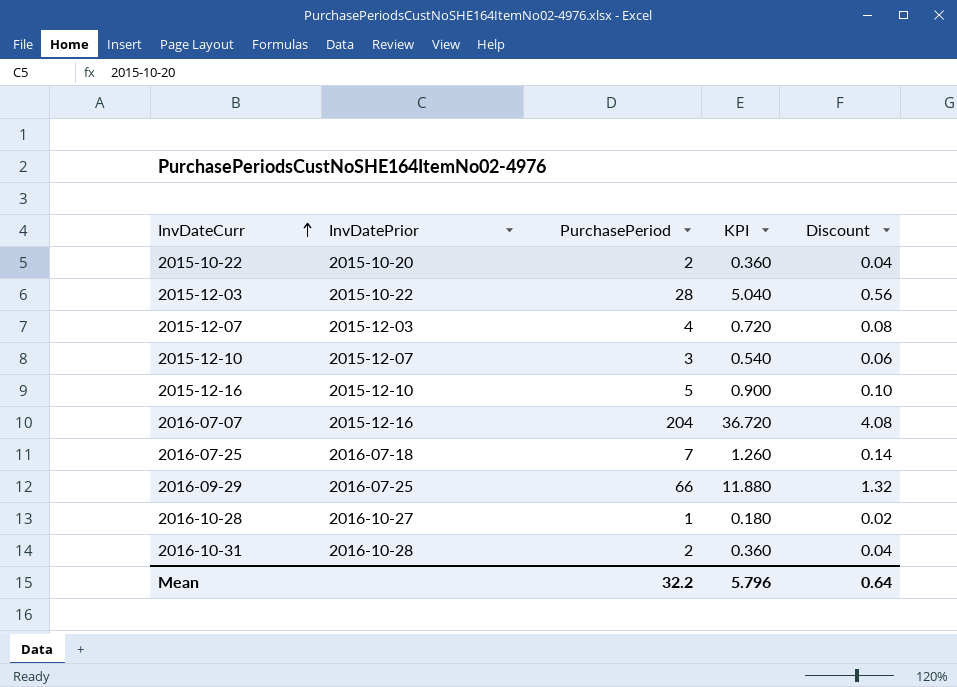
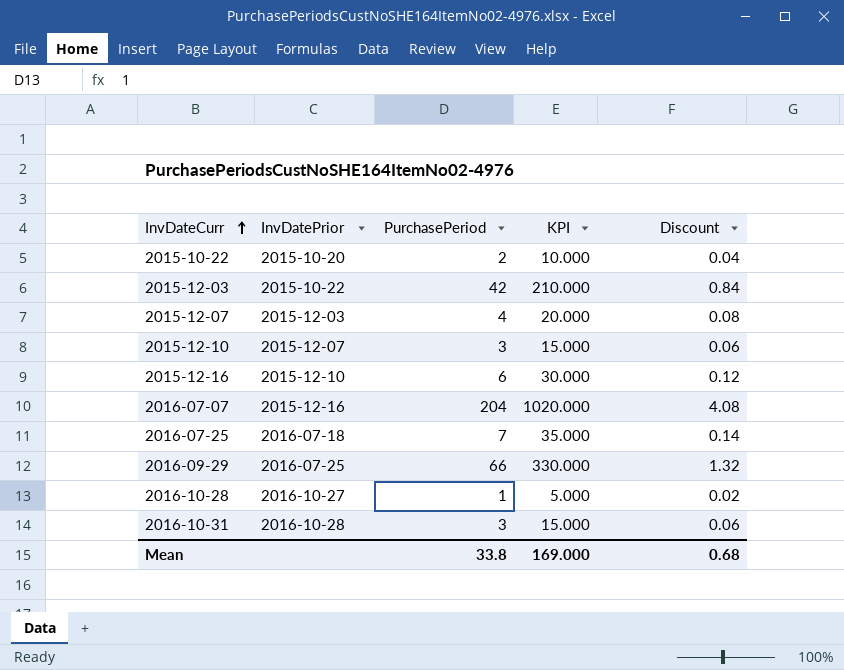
column KPI | formula: [PurchasePeriod] * 0.18 -> [PurchasePeriod] * 5
2015-12-03 | PurchasePeriod: 28 -> 42
2015-12-03 | Discount: 0.56 -> 0.84
2015-12-16 | PurchasePeriod: 5 -> 6
2015-12-16 | Discount: 0.10 -> 0.12
2016-10-31 | PurchasePeriod: 2 -> 3
2016-10-31 | Discount: 0.04 -> 0.06
Mean | PurchasePeriod: 32.2 -> 33.8
Mean | KPI: 5.796 -> 169.000
Mean | Discount: 0.64 -> 0.68

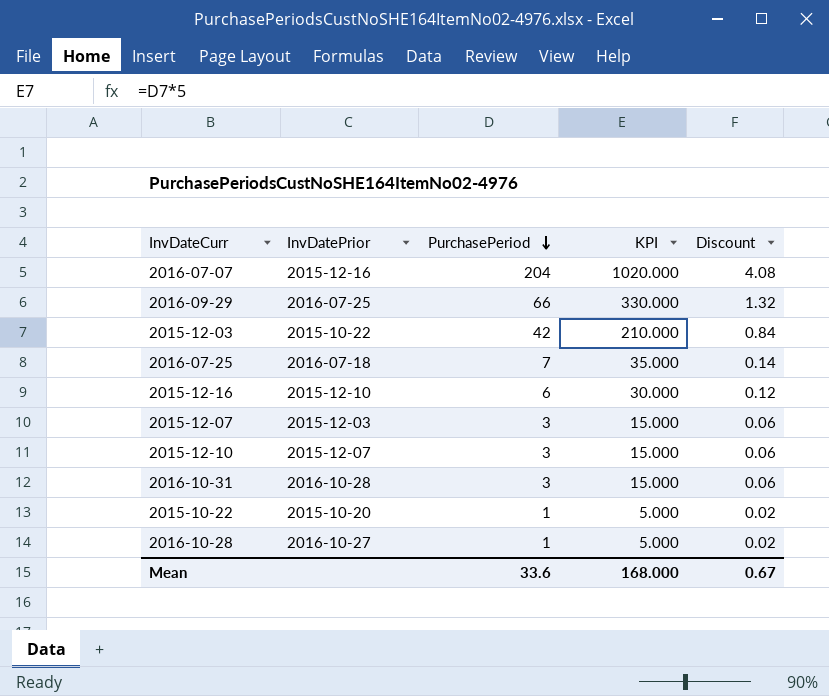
row order: InvDateCurr ascending -> PurchasePeriod descending
2015-12-07 | PurchasePeriod: 4 -> 3
2015-12-07 | KPI: 20.000 -> 15.000
2015-12-07 | Discount: 0.08 -> 0.06
2015-10-22 | PurchasePeriod: 2 -> 1
2015-10-22 | KPI: 10.000 -> 5.000
2015-10-22 | Discount: 0.04 -> 0.02
Mean | PurchasePeriod: 33.8 -> 33.6
Mean | KPI: 169.000 -> 168.000
Mean | Discount: 0.68 -> 0.67

